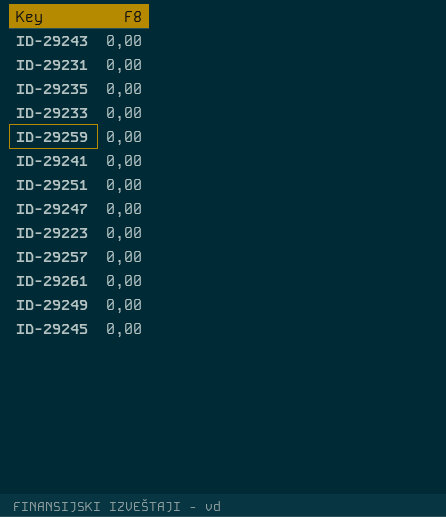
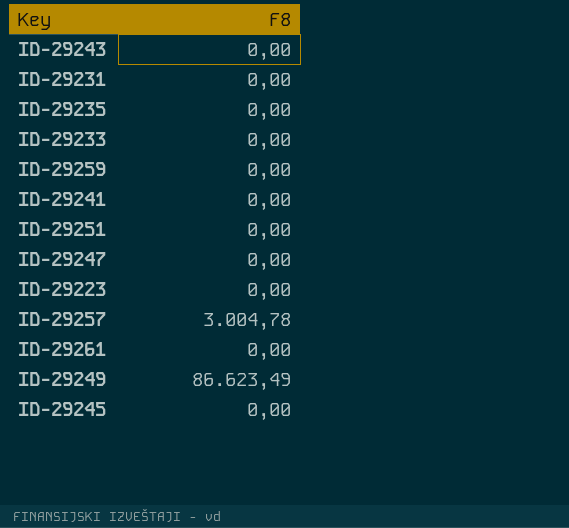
ID-29257 | F8: 0,00 -> 3.004,78
ID-29249 | F8: 0,00 -> 86.623,49

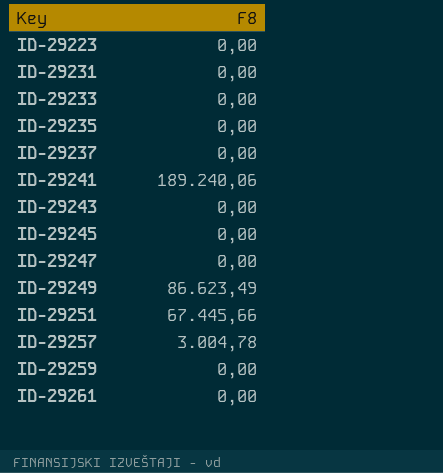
row order: none -> Key ascending
row ID-29237: none -> 0,00
ID-29241 | F8: 0,00 -> 189.240,06
ID-29251 | F8: 0,00 -> 67.445,66

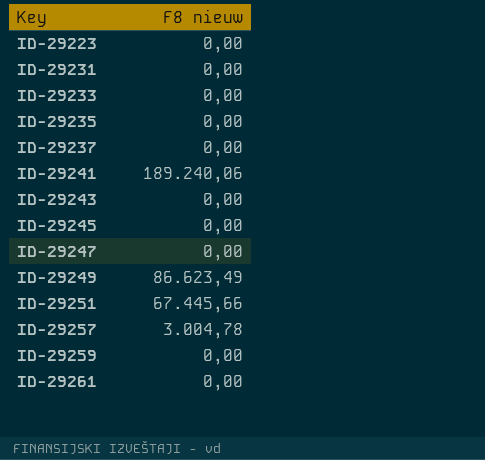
column name: F8 -> F8 nieuw

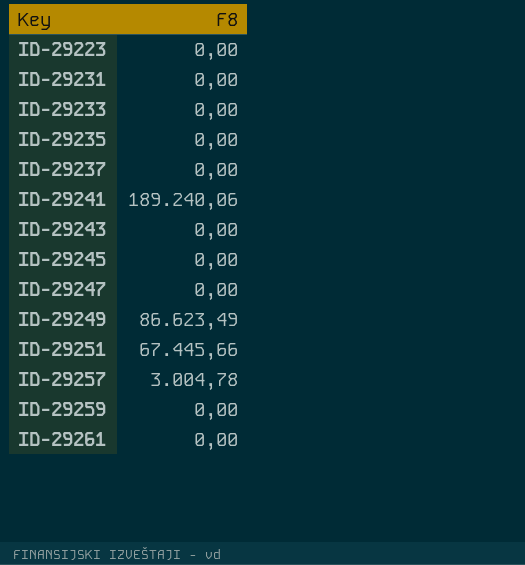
column name: F8 nieuw -> F8

